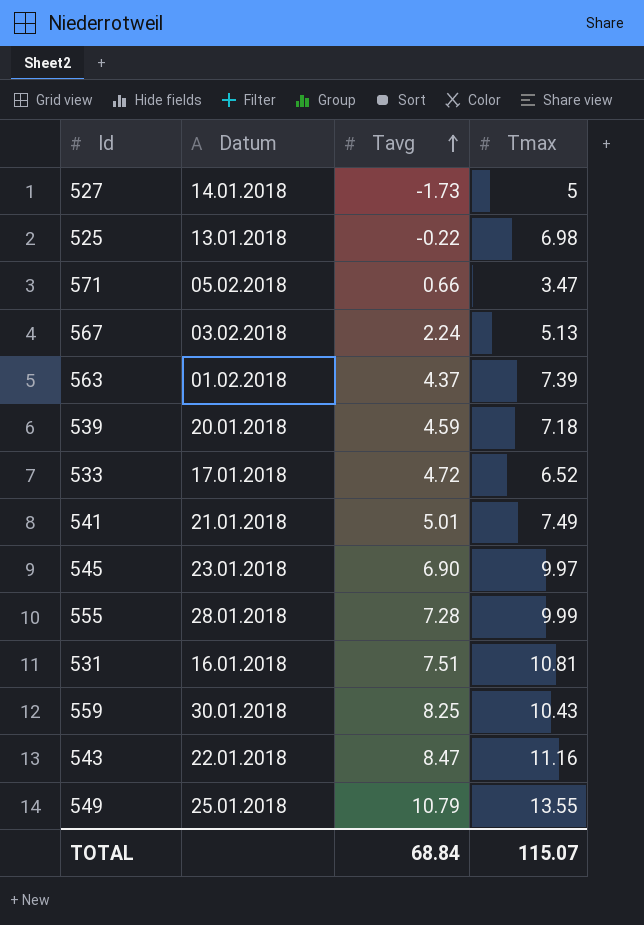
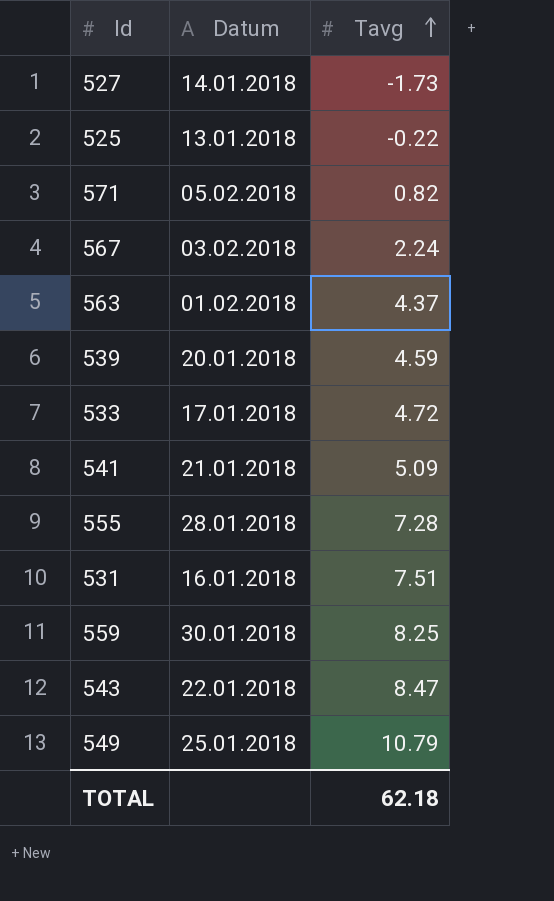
column Tmax | position: 4 -> none
row 545: 23.01.2018 | 6.90 | 9.97 -> none
571 | Tavg: 0.66 -> 0.82
541 | Tavg: 5.01 -> 5.09
TOTAL | Tavg: 68.84 -> 62.18

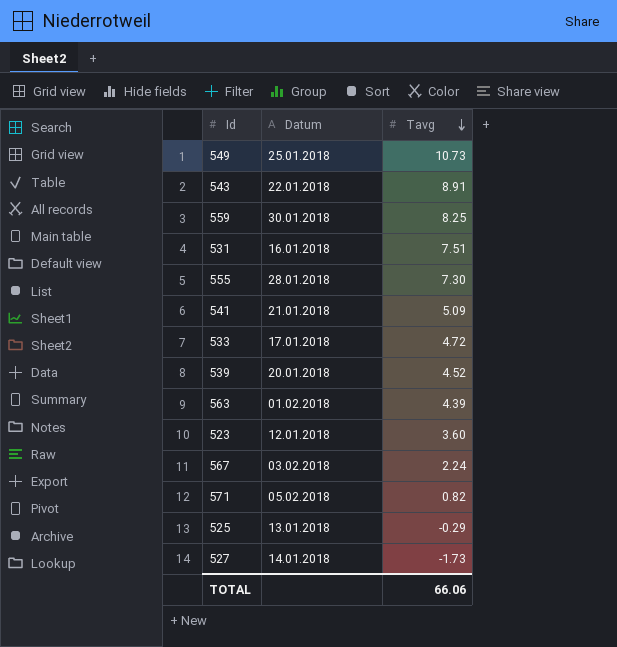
row order: Tavg ascending -> Tavg descending
549 | Tavg: 10.79 -> 10.73
543 | Tavg: 8.47 -> 8.91
555 | Tavg: 7.28 -> 7.30
539 | Tavg: 4.59 -> 4.52
563 | Tavg: 4.37 -> 4.39
row 523: none -> 12.01.2018 | 3.60
525 | Tavg: -0.22 -> -0.29
TOTAL | Tavg: 62.18 -> 66.06

